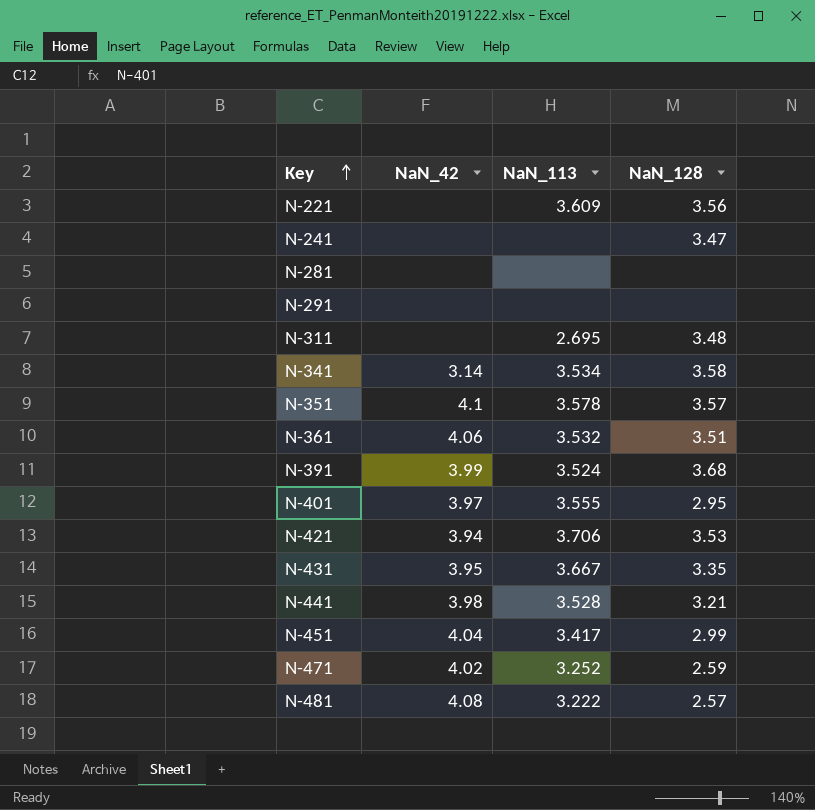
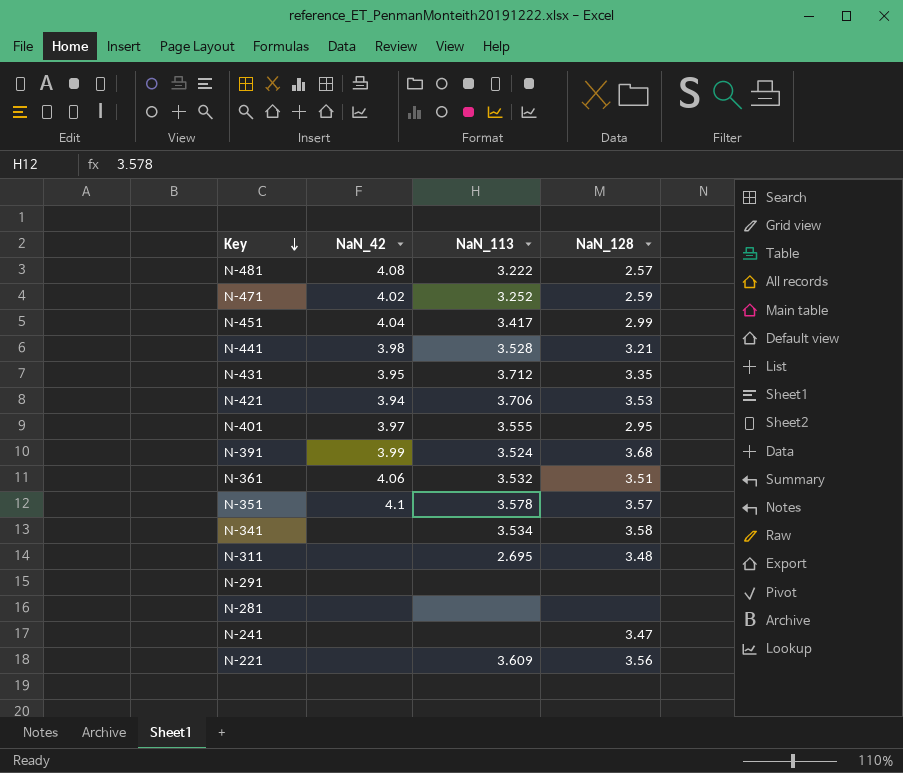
row order: Key ascending -> Key descending
N-431 | NaN_113: 3.667 -> 3.712
N-341 | NaN_42: 3.14 -> none

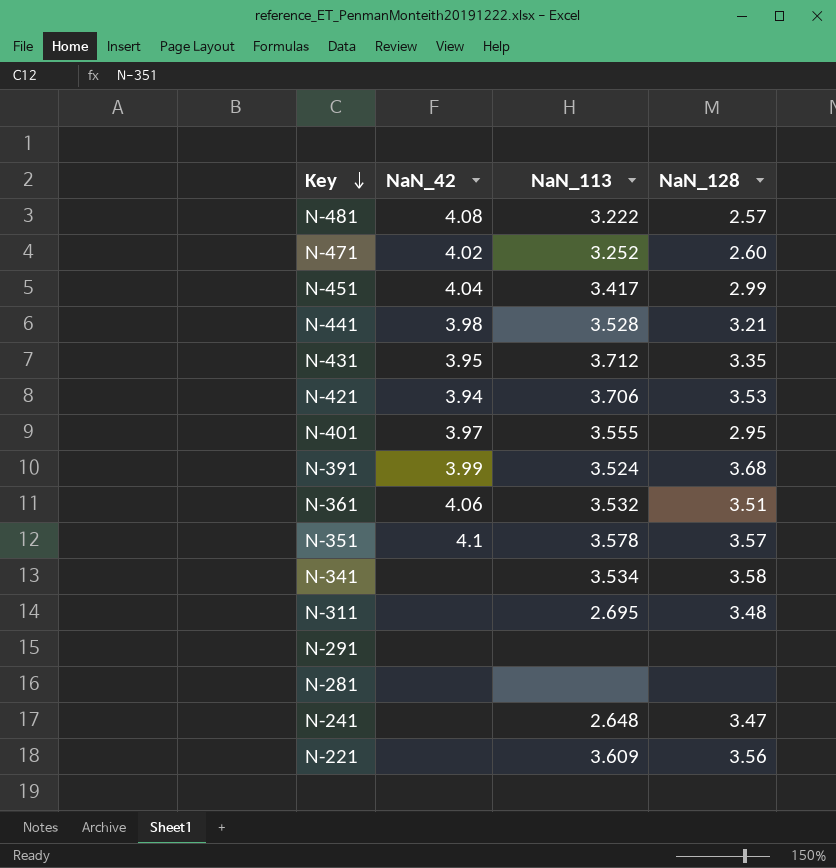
N-471 | NaN_128: 2.59 -> 2.60
N-241 | NaN_113: none -> 2.648

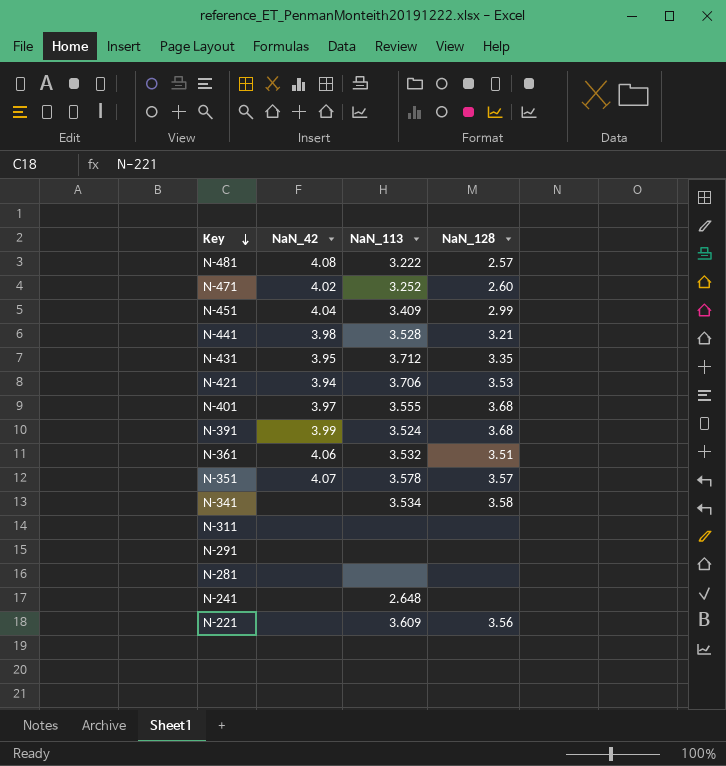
N-451 | NaN_113: 3.417 -> 3.409
N-401 | NaN_128: 2.95 -> 3.68
N-351 | NaN_42: 4.1 -> 4.07
N-311 | NaN_113: 2.695 -> none
N-311 | NaN_128: 3.48 -> none
N-241 | NaN_128: 3.47 -> none

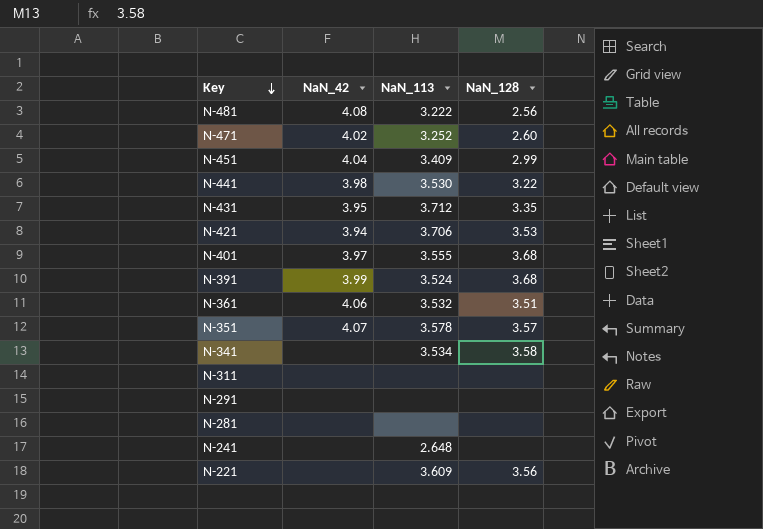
N-481 | NaN_128: 2.57 -> 2.56
N-441 | NaN_113: 3.528 -> 3.530
N-441 | NaN_128: 3.21 -> 3.22

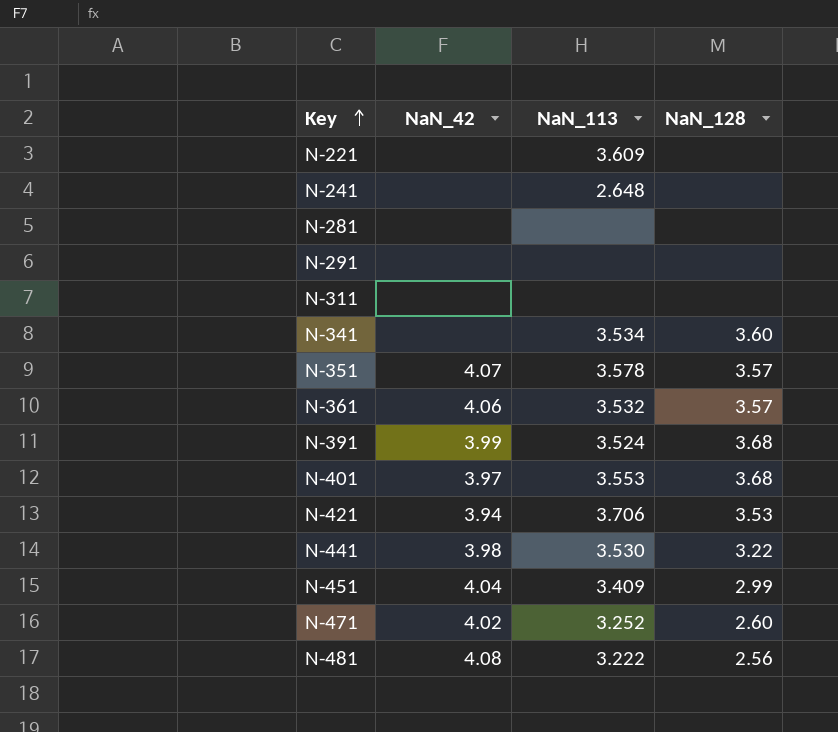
row order: Key descending -> Key ascending
row N-431: 3.95 | 3.712 | 3.35 -> none
N-221 | NaN_128: 3.56 -> none
N-341 | NaN_128: 3.58 -> 3.60
N-361 | NaN_128: 3.51 -> 3.57
N-401 | NaN_113: 3.555 -> 3.553

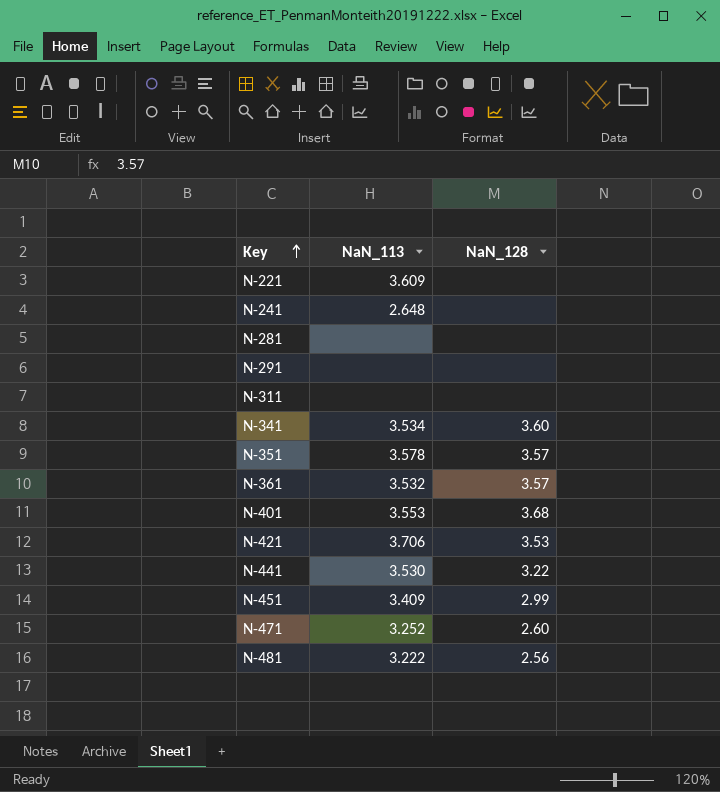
column NaN_42 | position: 2 -> none
row N-391: 3.99 | 3.524 | 3.68 -> none

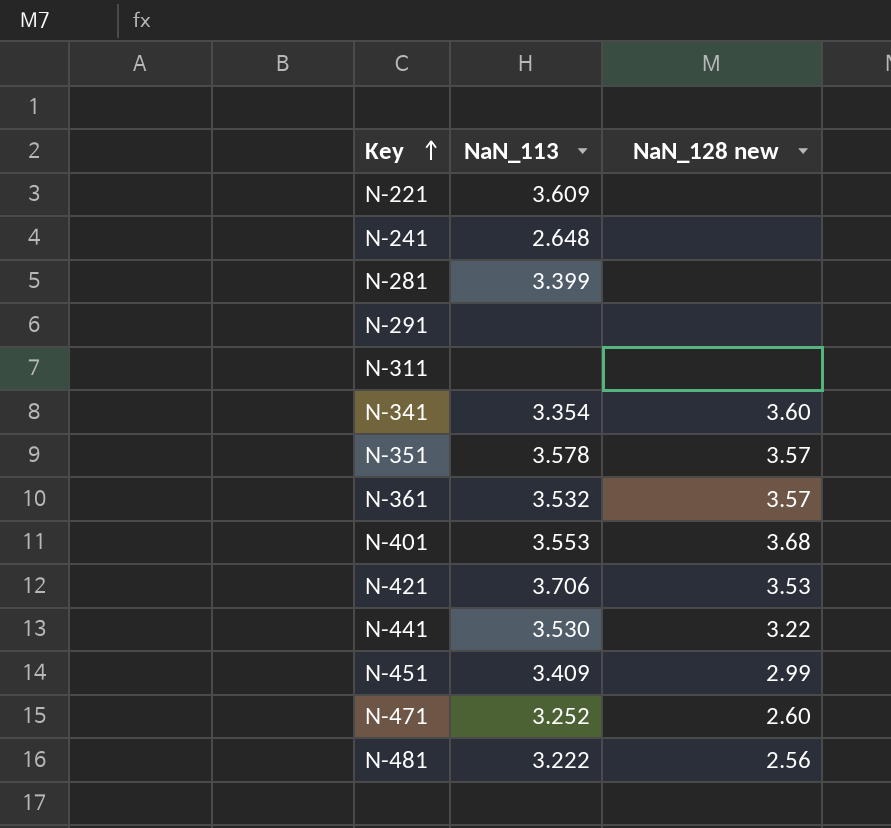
column name: NaN_128 -> NaN_128 new
N-281 | NaN_113: none -> 3.399
N-341 | NaN_113: 3.534 -> 3.354

